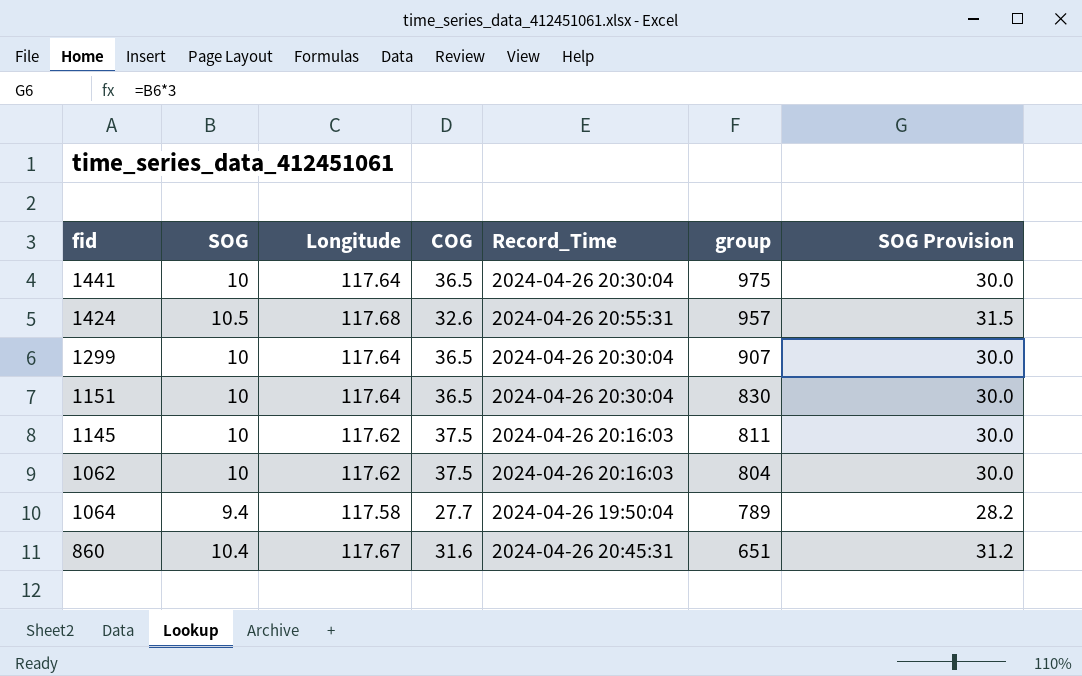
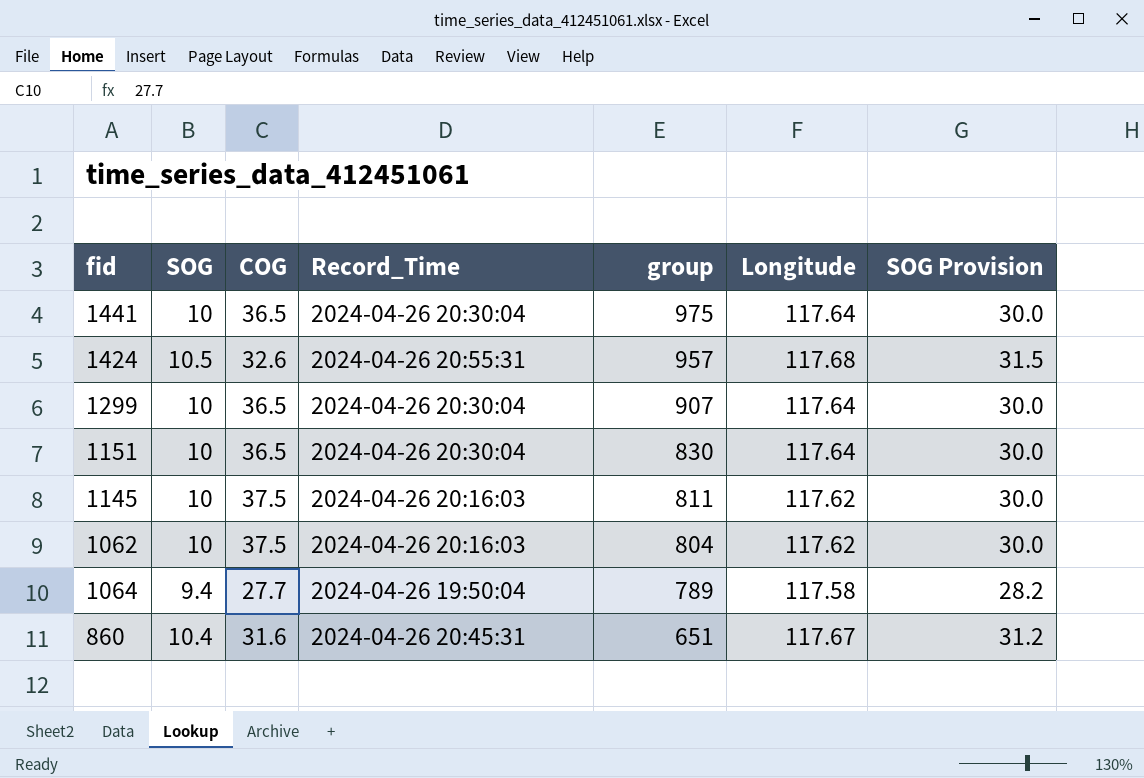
column Longitude | position: 3 -> 6

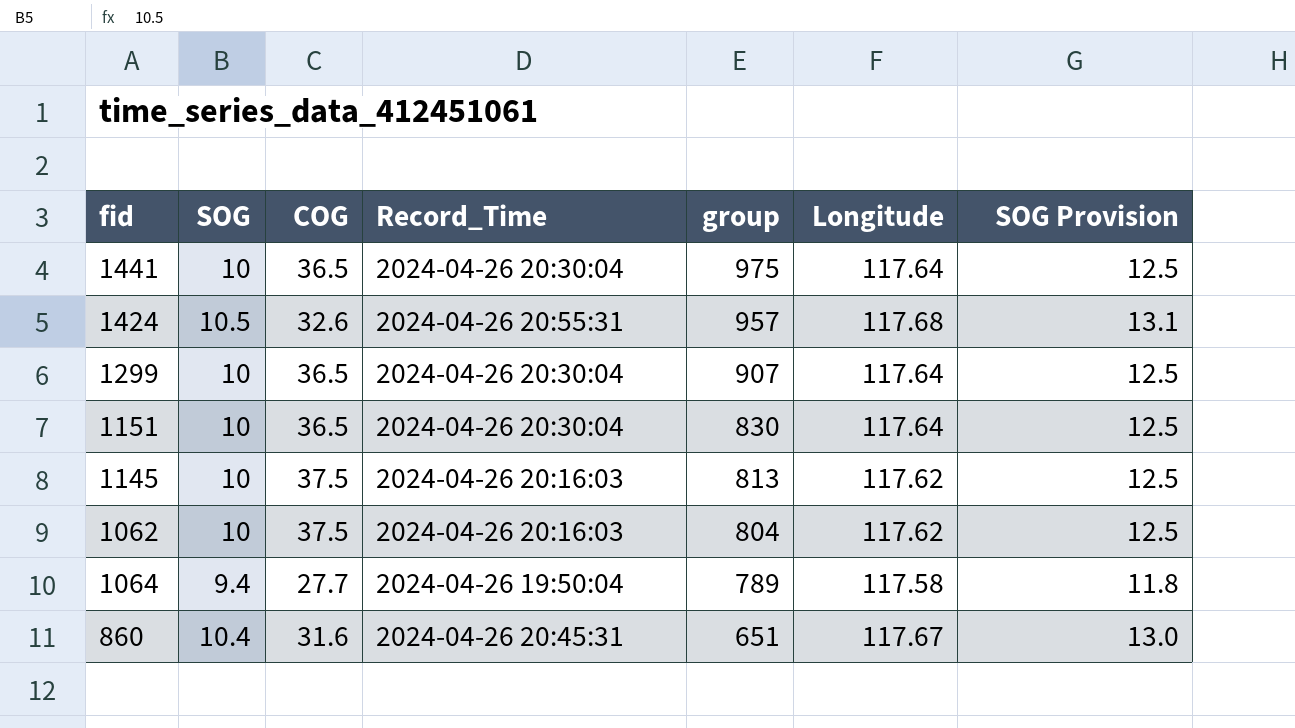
column SOG Provision | formula: [SOG] * 3 -> [SOG] * 1.25
1145 | group: 811 -> 813

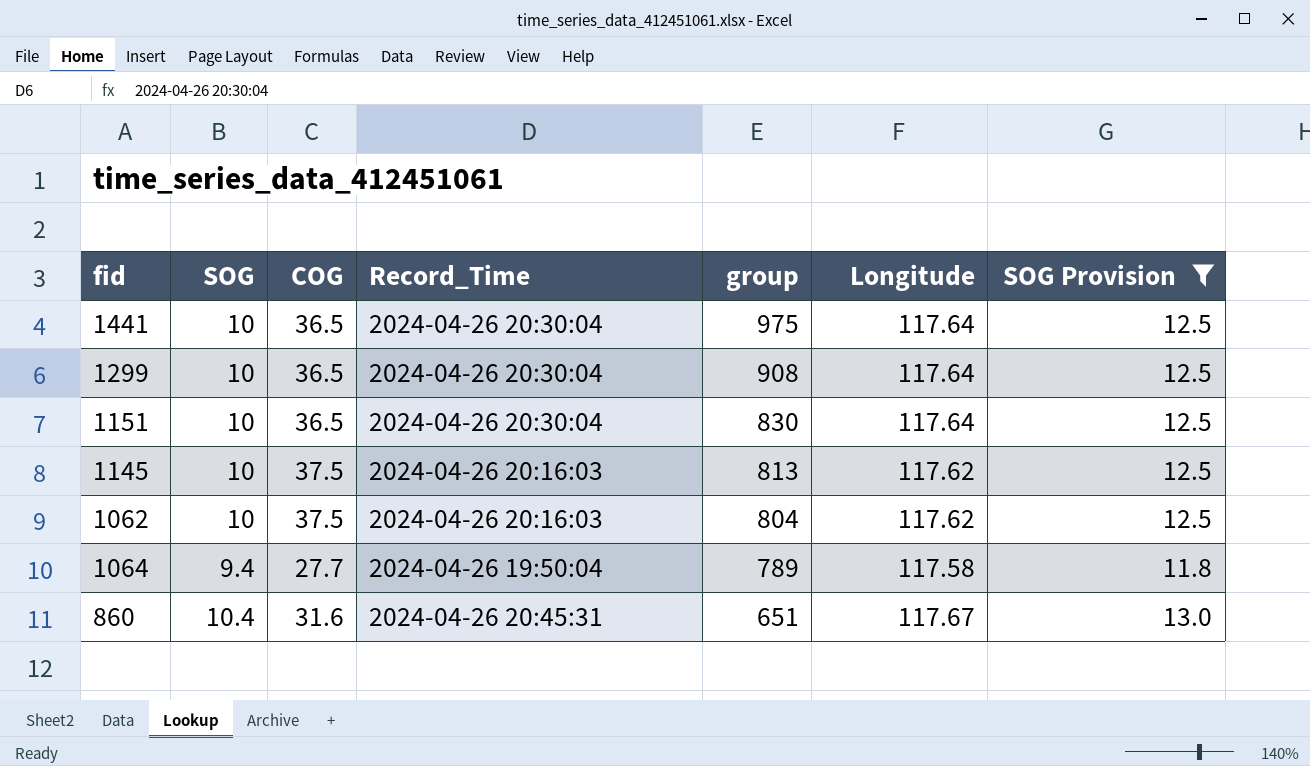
filter: none -> SOG Provision != 13.1
1299 | group: 907 -> 908

